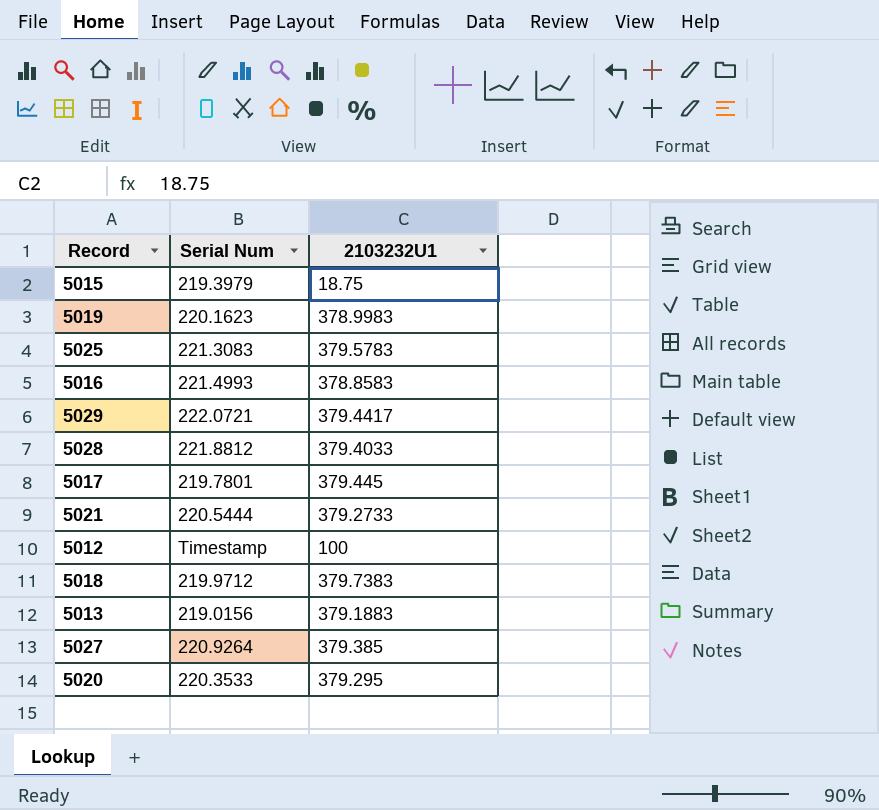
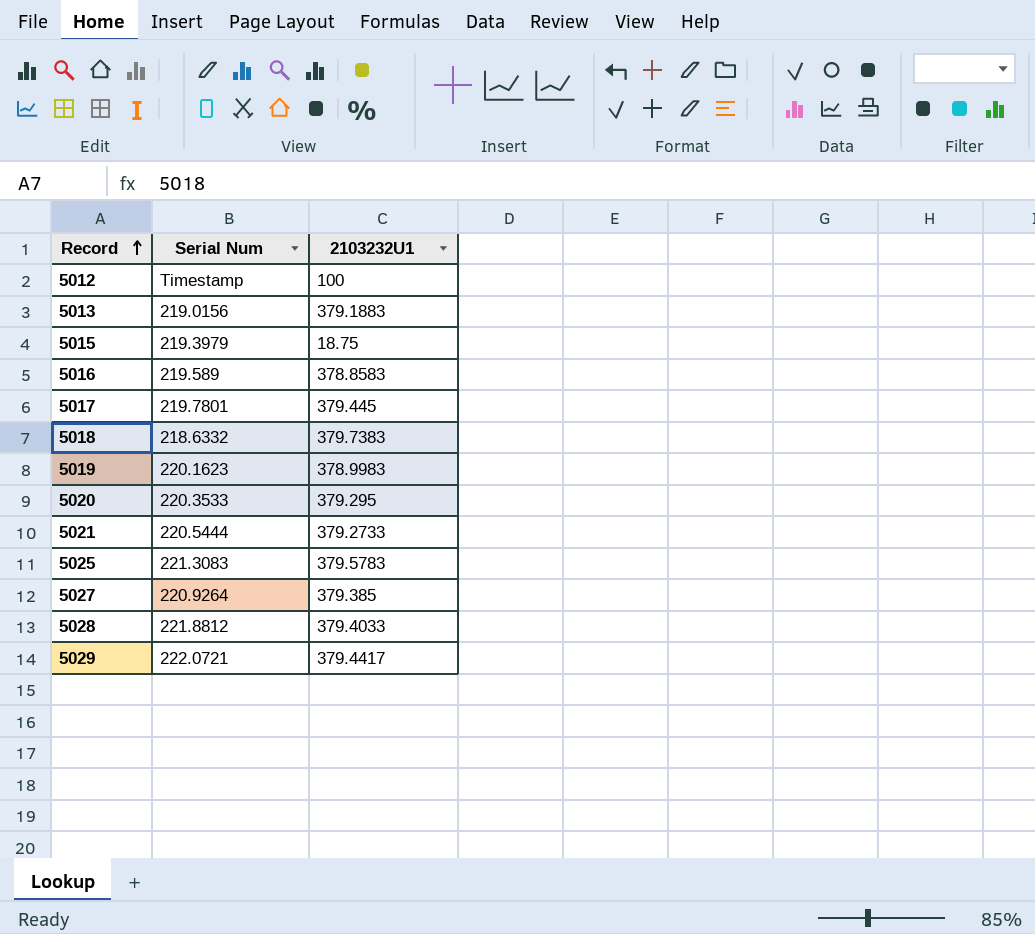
row order: none -> Record ascending
5016 | Serial Num: 221.4993 -> 219.589
5018 | Serial Num: 219.9712 -> 218.6332

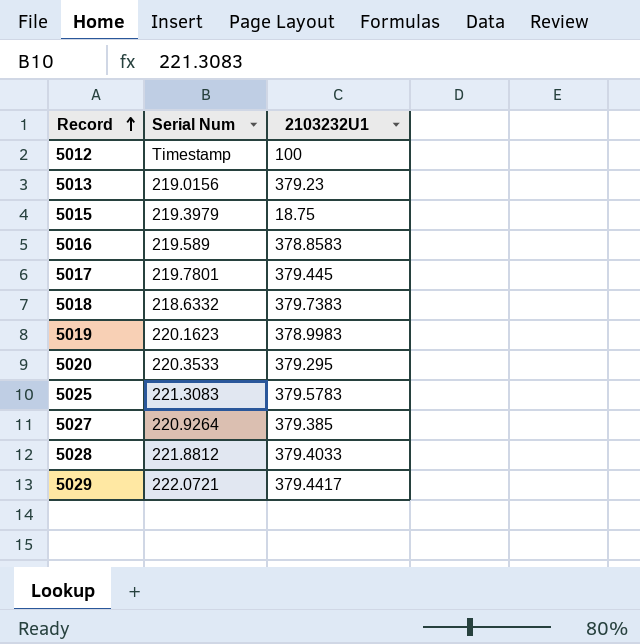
row 5021: 220.5444 | 379.2733 -> none
5013 | 2103232U1: 379.1883 -> 379.23

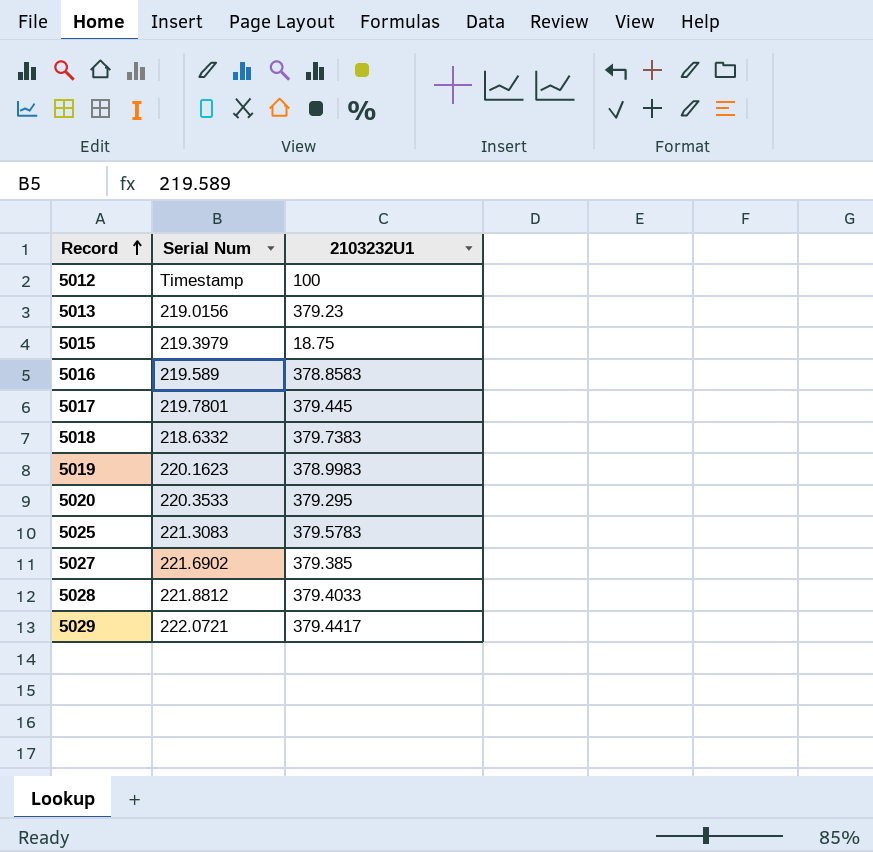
5027 | Serial Num: 220.9264 -> 221.6902

